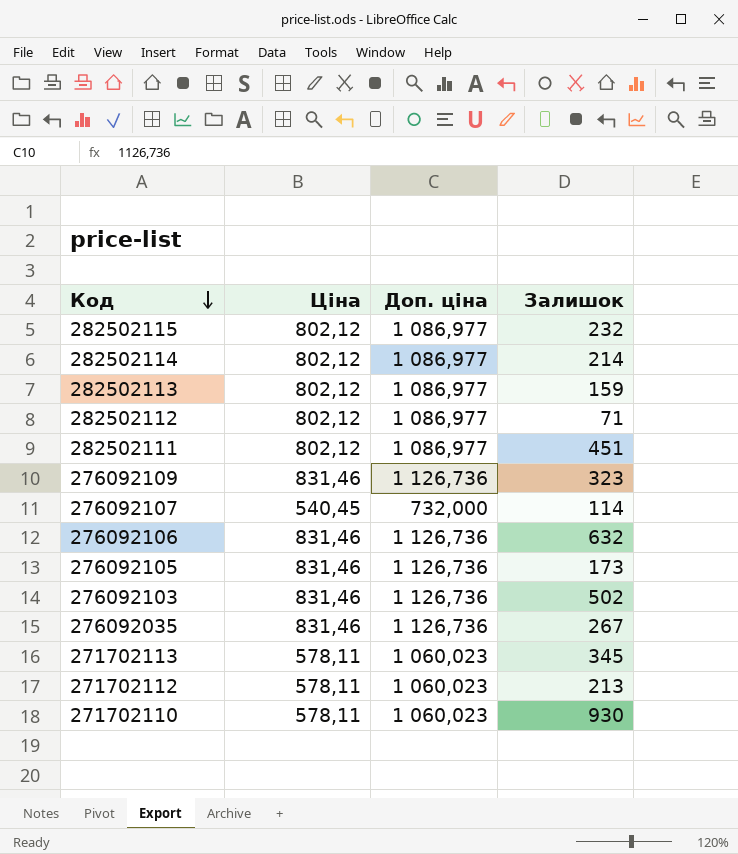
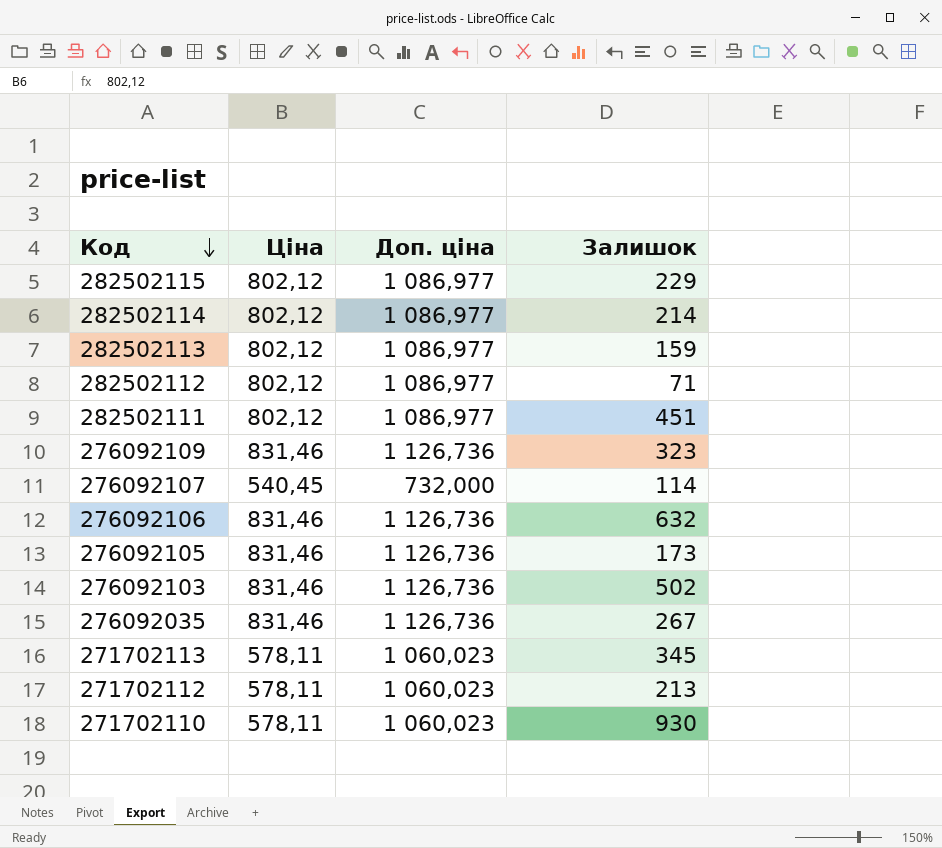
282502115 | Залишок: 232 -> 229

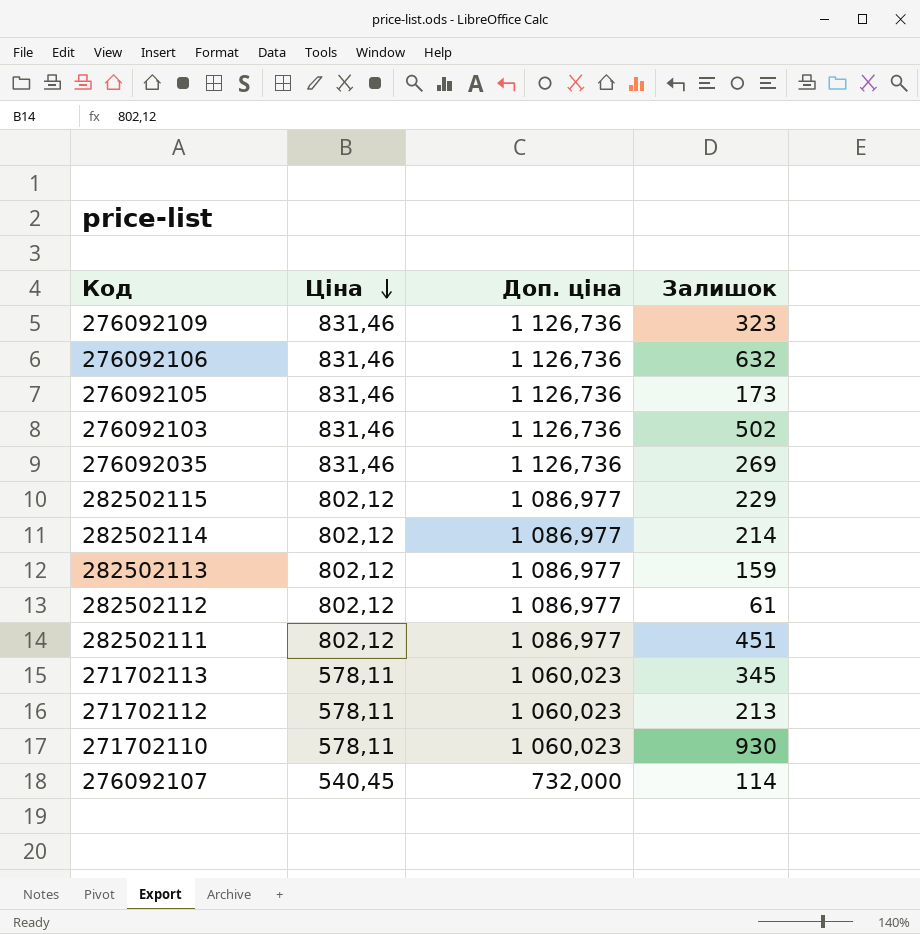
row order: Код descending -> Ціна descending
276092035 | Залишок: 267 -> 269
282502112 | Залишок: 71 -> 61

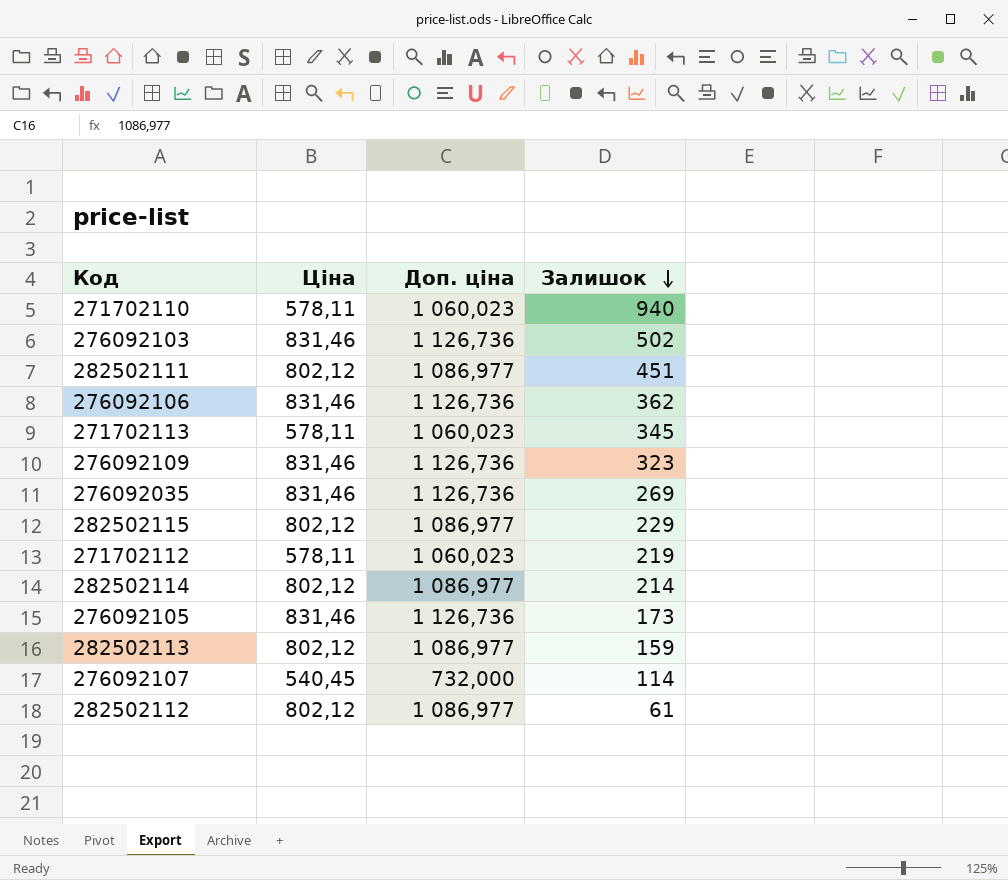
row order: Ціна descending -> Залишок descending
271702110 | Залишок: 930 -> 940
276092106 | Залишок: 632 -> 362
271702112 | Залишок: 213 -> 219

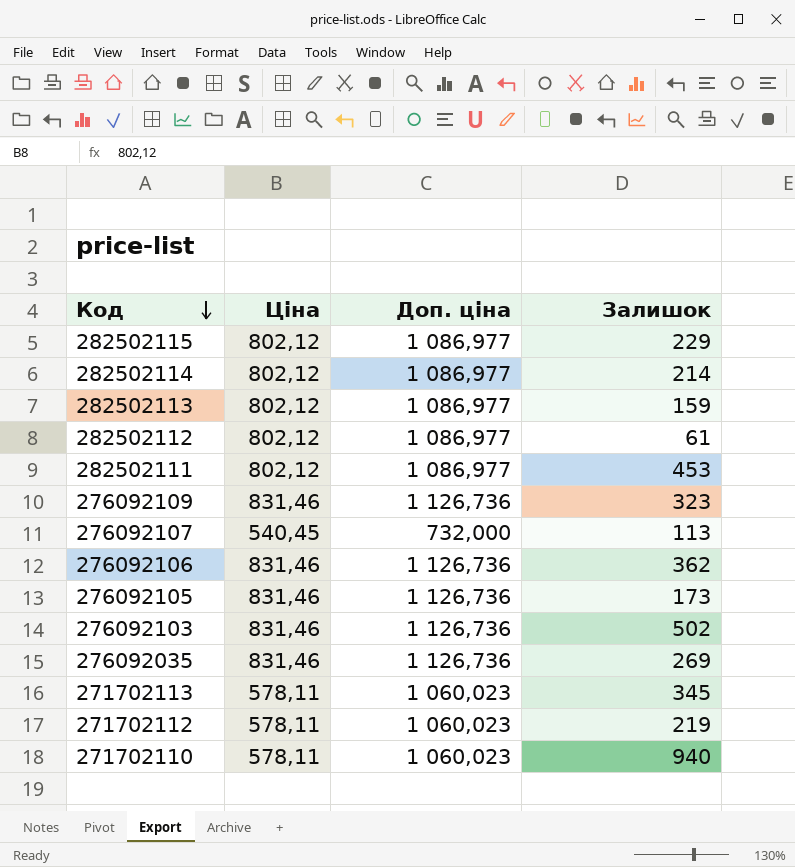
row order: Залишок descending -> Код descending
282502111 | Залишок: 451 -> 453
276092107 | Залишок: 114 -> 113

